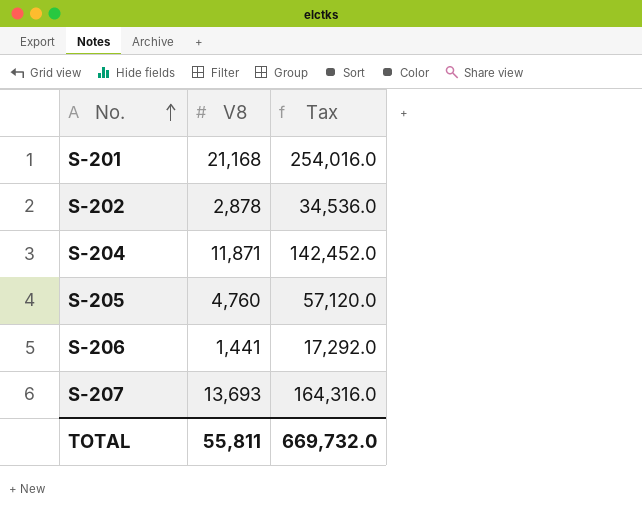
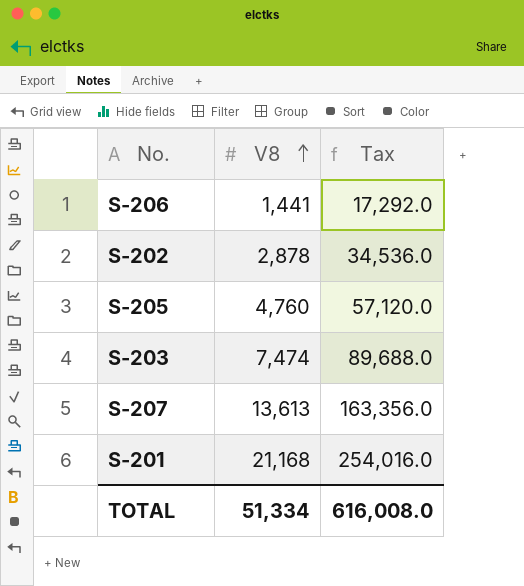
row order: No. ascending -> V8 ascending
row S-204: 11,871 | 142,452.0 -> none
row S-203: none -> 7,474 | 89,688.0
S-207 | V8: 13,693 -> 13,613
S-207 | Tax: 164,316.0 -> 163,356.0
TOTAL | V8: 55,811 -> 51,334
TOTAL | Tax: 669,732.0 -> 616,008.0

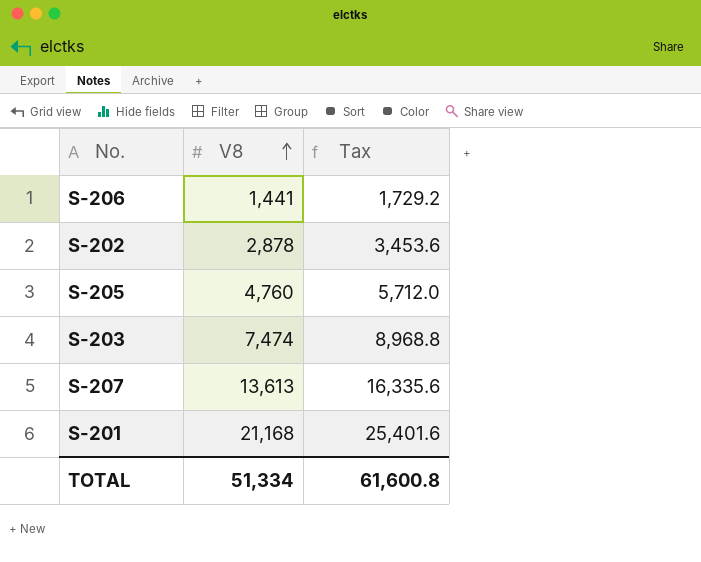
column Tax | formula: [V8] * 12 -> [V8] * 1.2
TOTAL | Tax: 616,008.0 -> 61,600.8

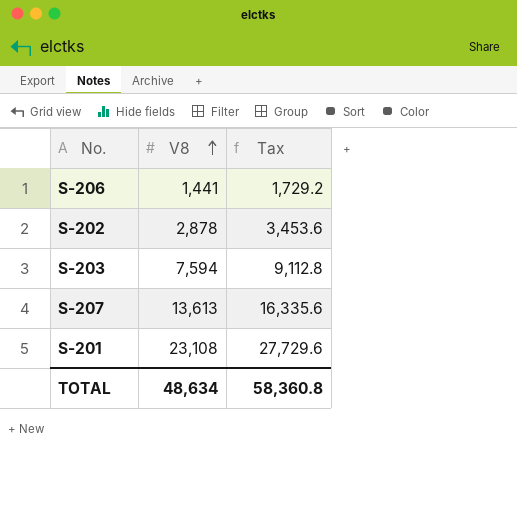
row S-205: 4,760 | 5,712.0 -> none
S-203 | V8: 7,474 -> 7,594
S-203 | Tax: 8,968.8 -> 9,112.8
S-201 | V8: 21,168 -> 23,108
S-201 | Tax: 25,401.6 -> 27,729.6
TOTAL | V8: 51,334 -> 48,634
TOTAL | Tax: 61,600.8 -> 58,360.8

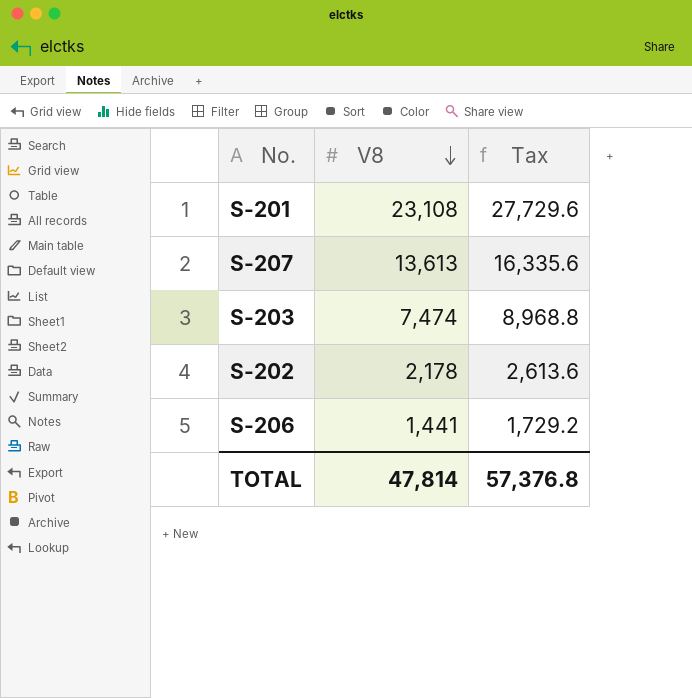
row order: V8 ascending -> V8 descending
S-203 | V8: 7,594 -> 7,474
S-203 | Tax: 9,112.8 -> 8,968.8
S-202 | V8: 2,878 -> 2,178
S-202 | Tax: 3,453.6 -> 2,613.6
TOTAL | V8: 48,634 -> 47,814
TOTAL | Tax: 58,360.8 -> 57,376.8

